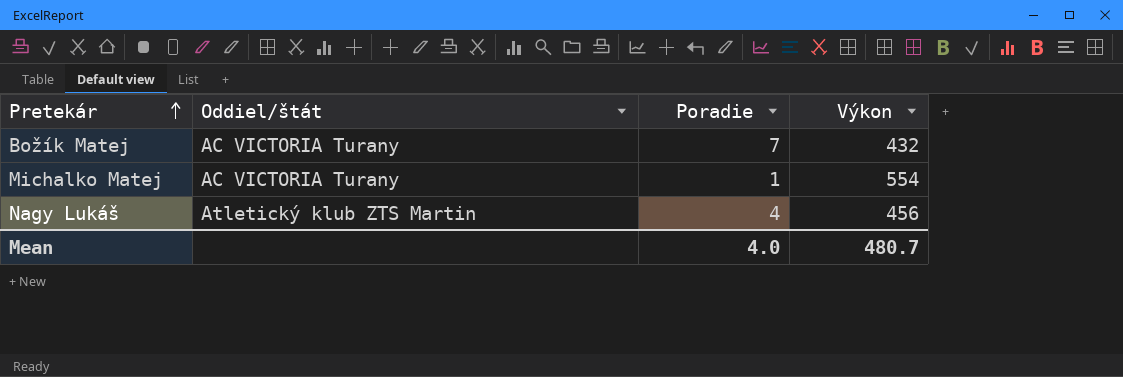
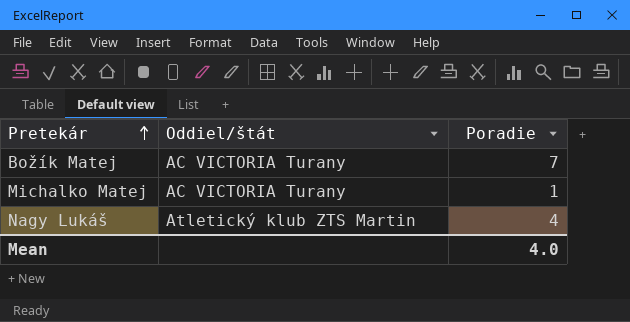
column Výkon | position: 4 -> none

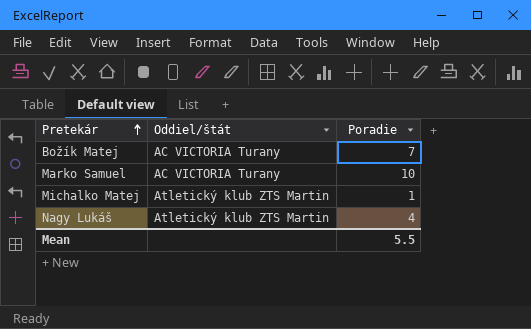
row Marko Samuel: none -> AC VICTORIA Turany | 10
Michalko Matej | Oddiel/štát: AC VICTORIA Turany -> Atletický klub ZTS Martin
Mean | Poradie: 4.0 -> 5.5

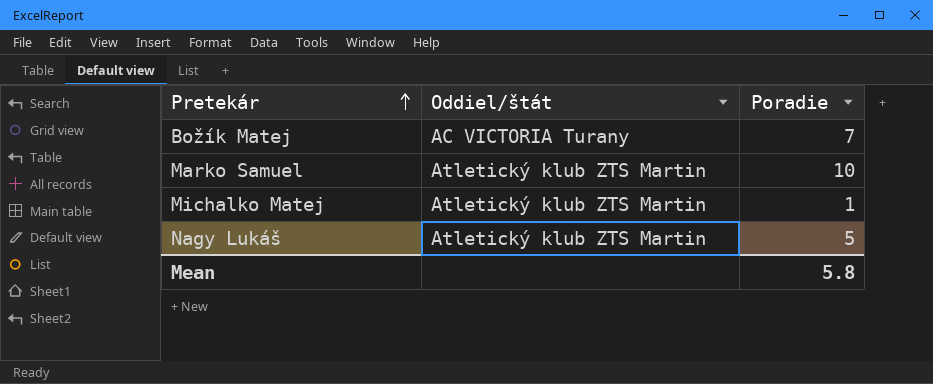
Marko Samuel | Oddiel/štát: AC VICTORIA Turany -> Atletický klub ZTS Martin
Nagy Lukáš | Poradie: 4 -> 5
Mean | Poradie: 5.5 -> 5.8

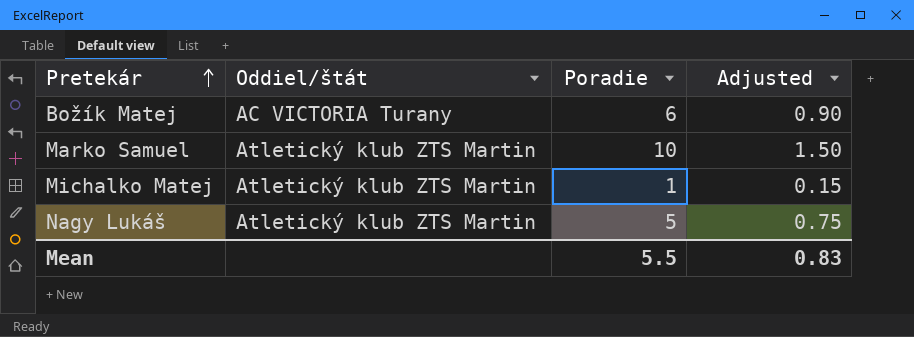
column Adjusted | formula: none -> [Poradie] * 0.15
Božík Matej | Poradie: 7 -> 6
Mean | Poradie: 5.8 -> 5.5

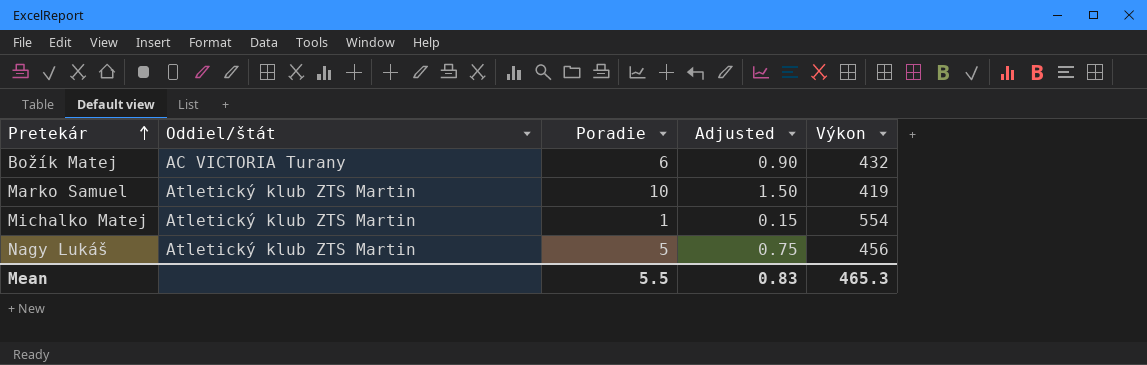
column Výkon | position: none -> 5

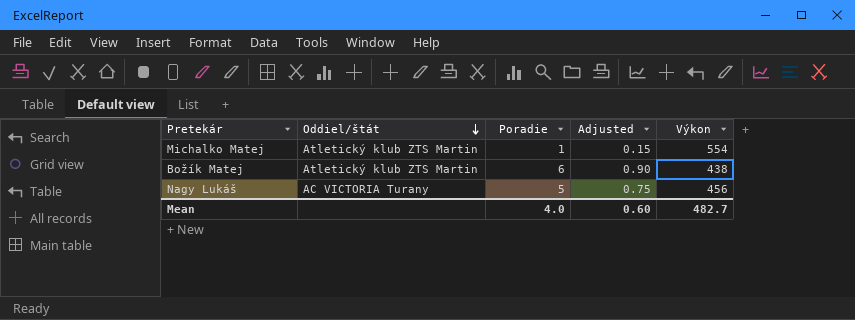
row order: Pretekár ascending -> Oddiel/štát descending
row Marko Samuel: Atletický klub ZTS Martin | 10 | 1.50 | 419 -> none
Božík Matej | Oddiel/štát: AC VICTORIA Turany -> Atletický klub ZTS Martin
Božík Matej | Výkon: 432 -> 438
Nagy Lukáš | Oddiel/štát: Atletický klub ZTS Martin -> AC VICTORIA Turany
Mean | Poradie: 5.5 -> 4.0
Mean | Adjusted: 0.83 -> 0.60
Mean | Výkon: 465.3 -> 482.7

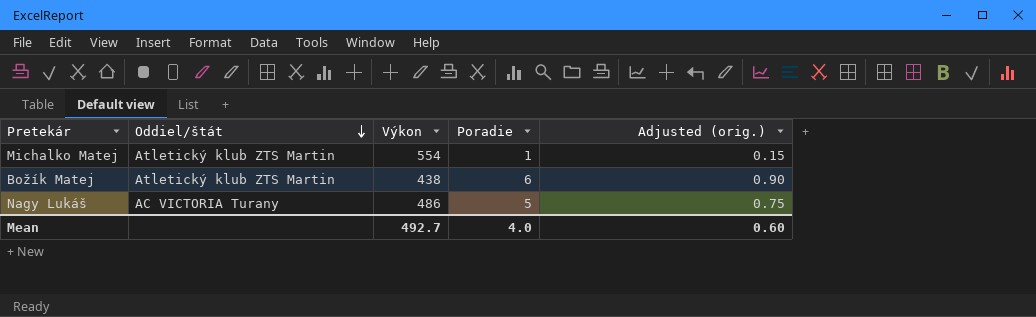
column Výkon | position: 5 -> 3
column name: Adjusted -> Adjusted (orig.)
Nagy Lukáš | Výkon: 456 -> 486
Mean | Výkon: 482.7 -> 492.7

